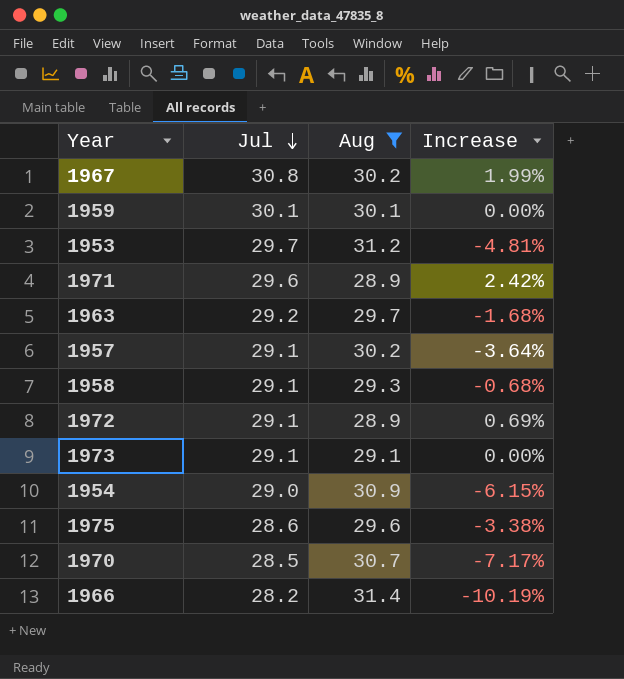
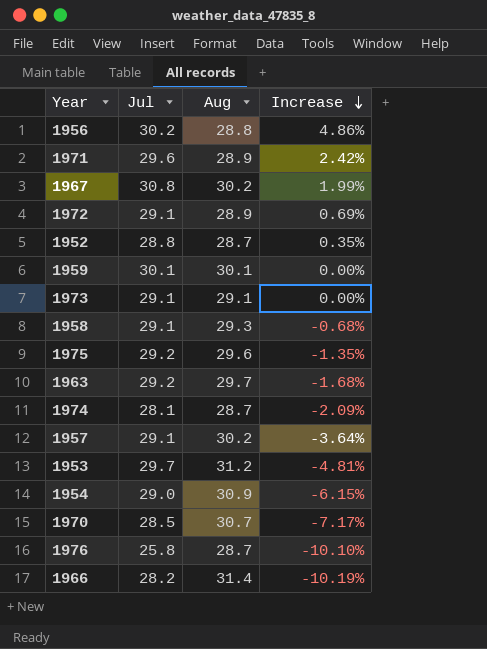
filter: Aug >= 28.9 -> none
row order: Jul descending -> Increase descending
1975 | Jul: 28.6 -> 29.2
1975 | Increase: -3.38% -> -1.35%

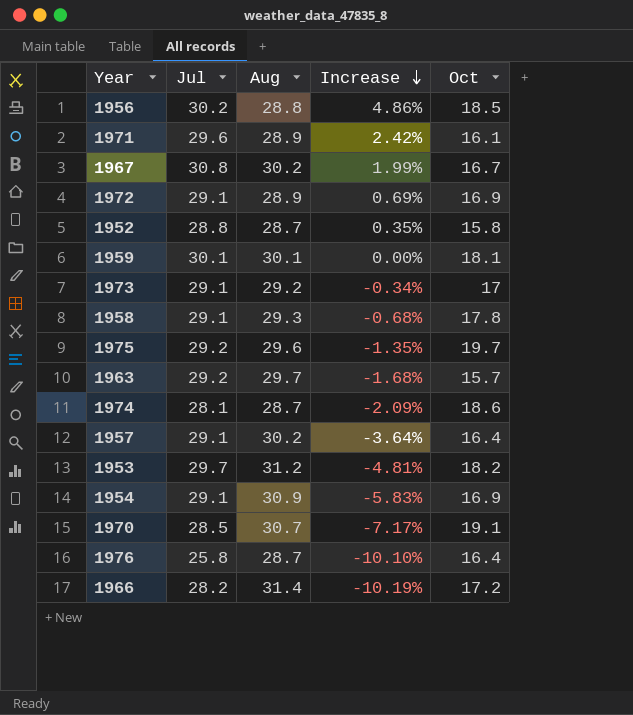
column Oct | position: none -> 5
1973 | Aug: 29.1 -> 29.2
1973 | Increase: 0.00% -> -0.34%
1954 | Jul: 29.0 -> 29.1
1954 | Increase: -6.15% -> -5.83%

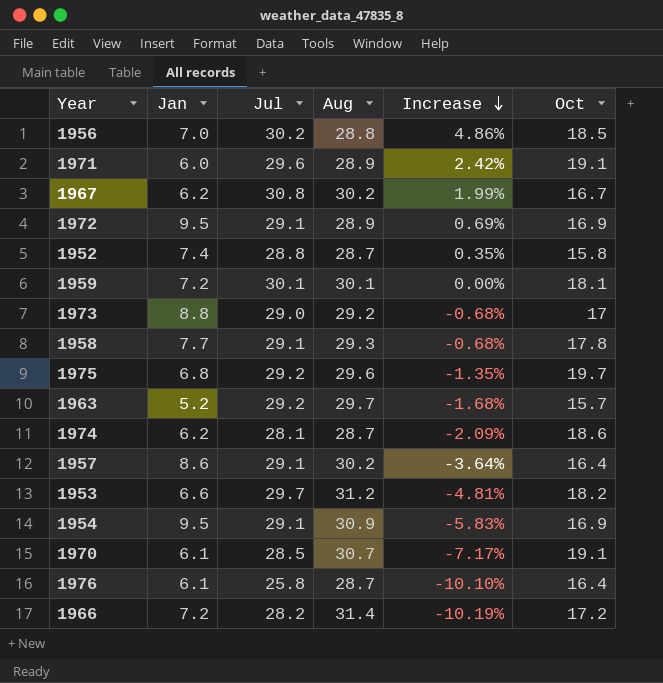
column Jan | position: none -> 2
1971 | Oct: 16.1 -> 19.1
1973 | Jul: 29.1 -> 29.0
1973 | Increase: -0.34% -> -0.68%

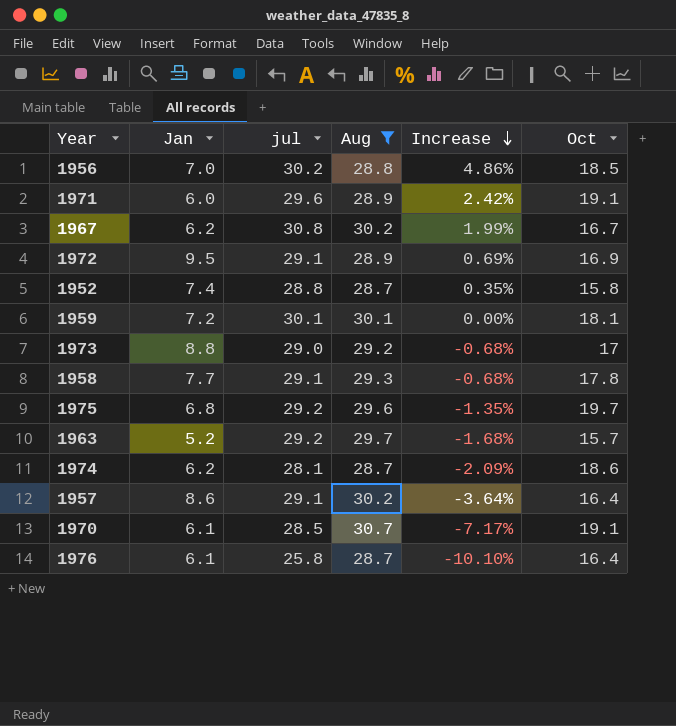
filter: none -> Aug <= 30.7
column name: Jul -> jul

